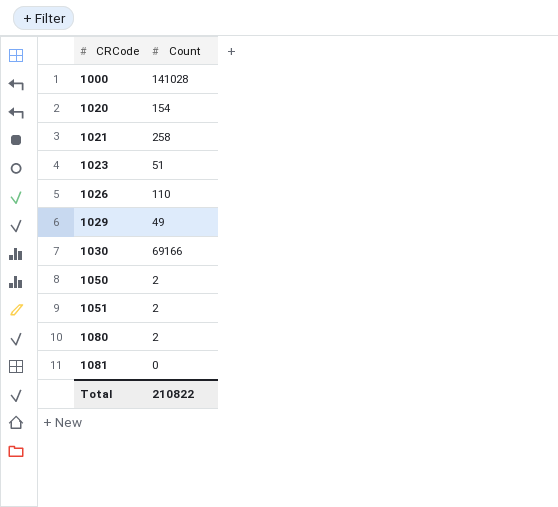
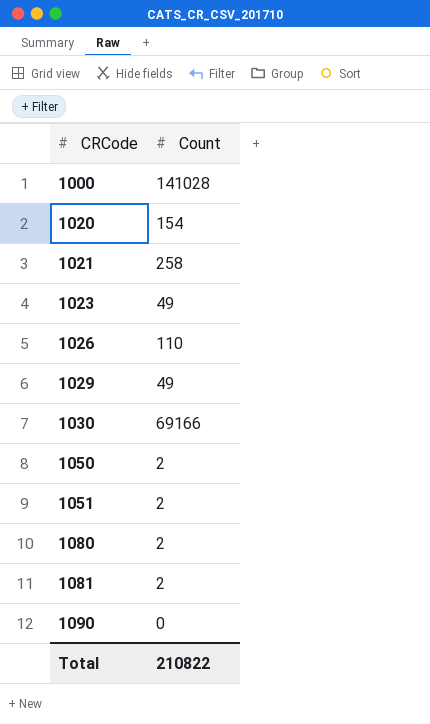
1023 | Count: 51 -> 49
1081 | Count: 0 -> 2
row 1090: none -> 0

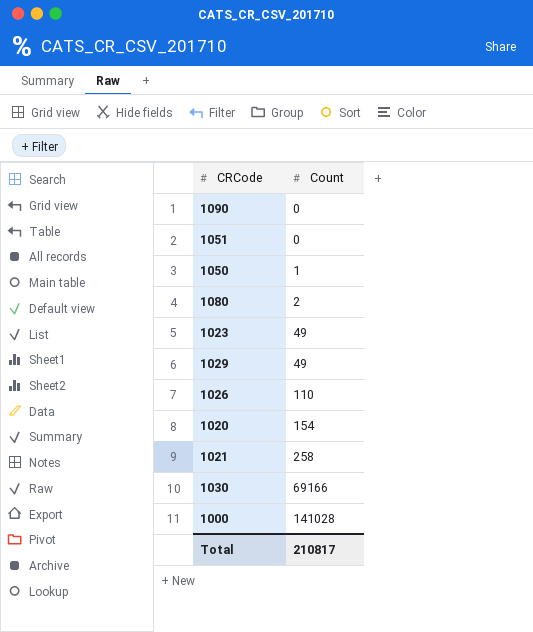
row order: CRCode ascending -> Count ascending
row 1081: 2 -> none
1051 | Count: 2 -> 0
1050 | Count: 2 -> 1
Total | Count: 210822 -> 210817

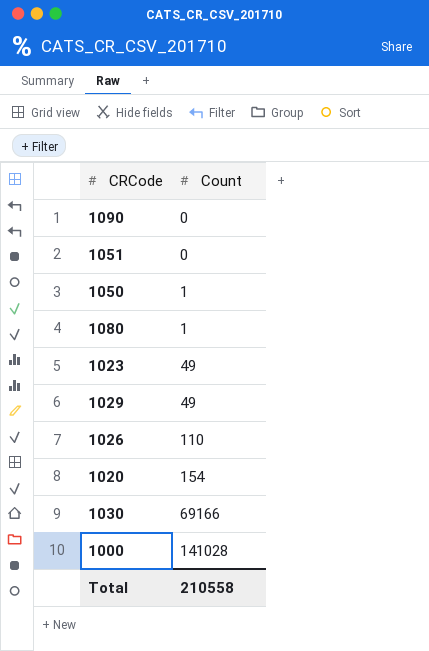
row 1021: 258 -> none
1080 | Count: 2 -> 1
Total | Count: 210817 -> 210558

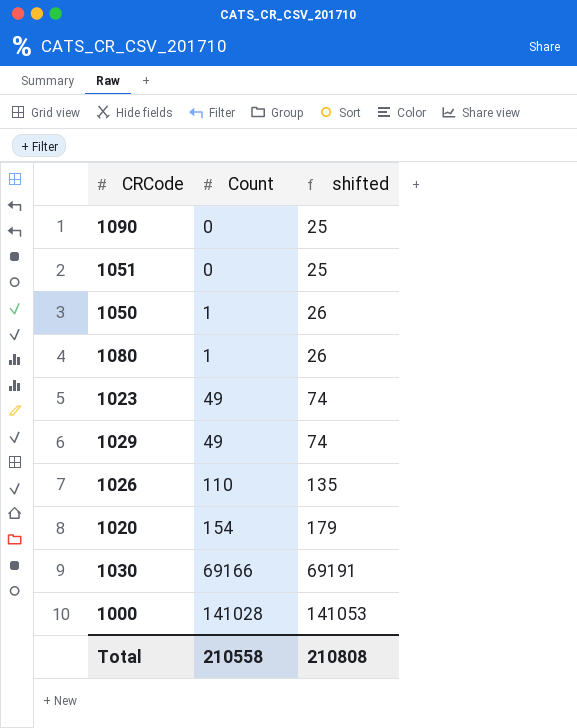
column shifted | formula: none -> [Count] + 25

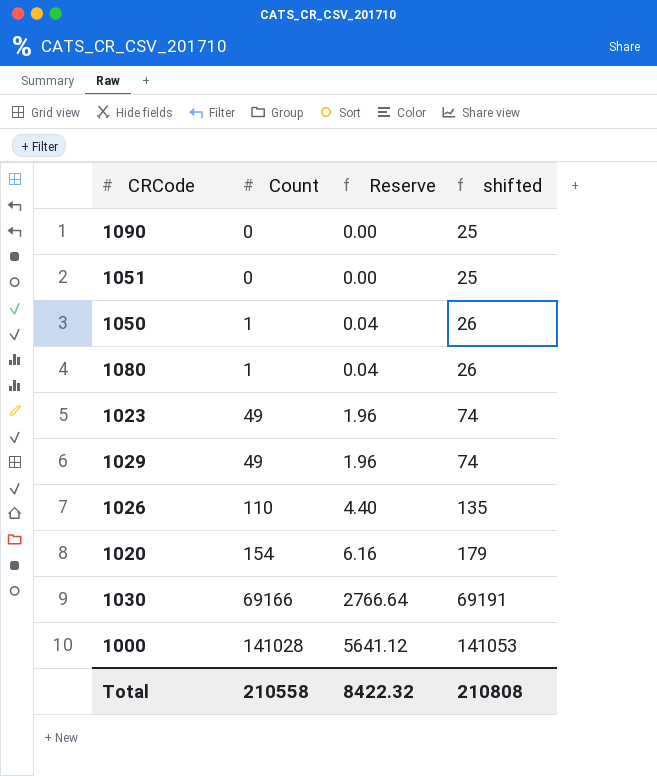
column Reserve | formula: none -> [Count] * 0.04

